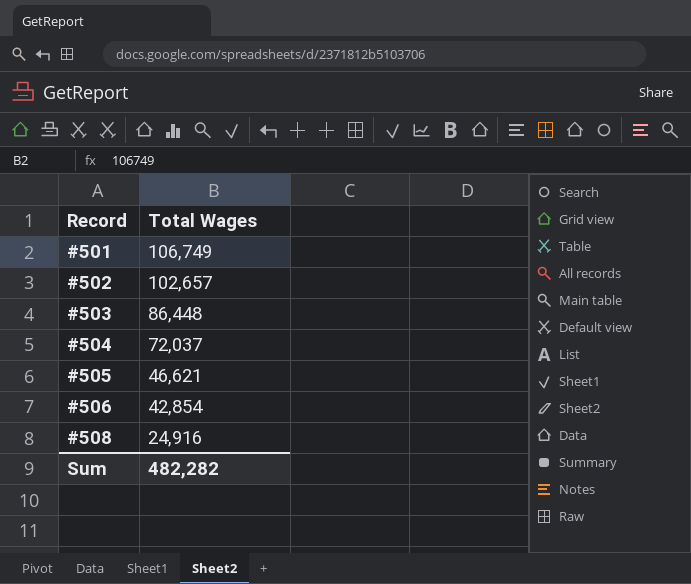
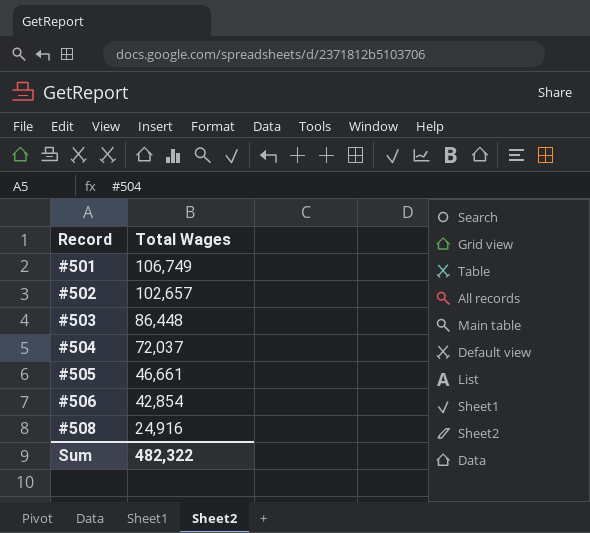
#505 | Total Wages: 46,621 -> 46,661
Sum | Total Wages: 482,282 -> 482,322

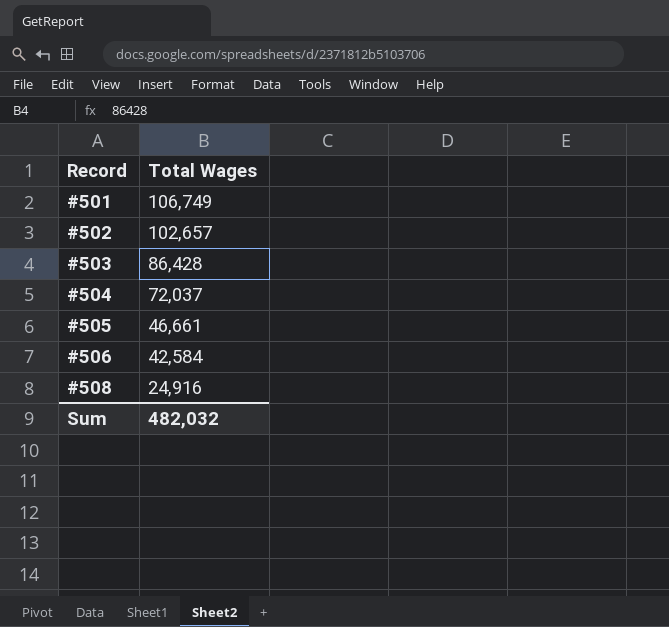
#503 | Total Wages: 86,448 -> 86,428
#506 | Total Wages: 42,854 -> 42,584
Sum | Total Wages: 482,322 -> 482,032

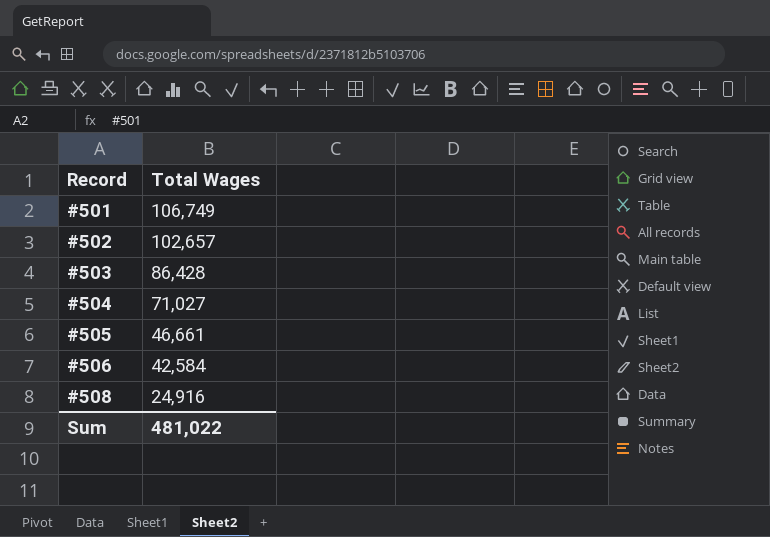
#504 | Total Wages: 72,037 -> 71,027
Sum | Total Wages: 482,032 -> 481,022

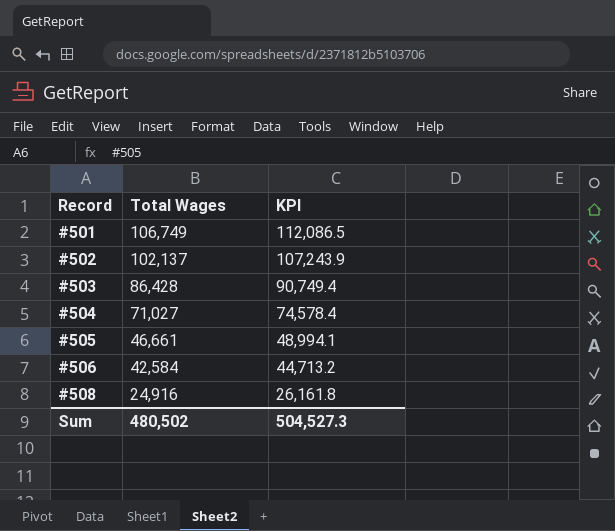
column KPI | formula: none -> [Total Wages] * 1.05
#502 | Total Wages: 102,657 -> 102,137
Sum | Total Wages: 481,022 -> 480,502

